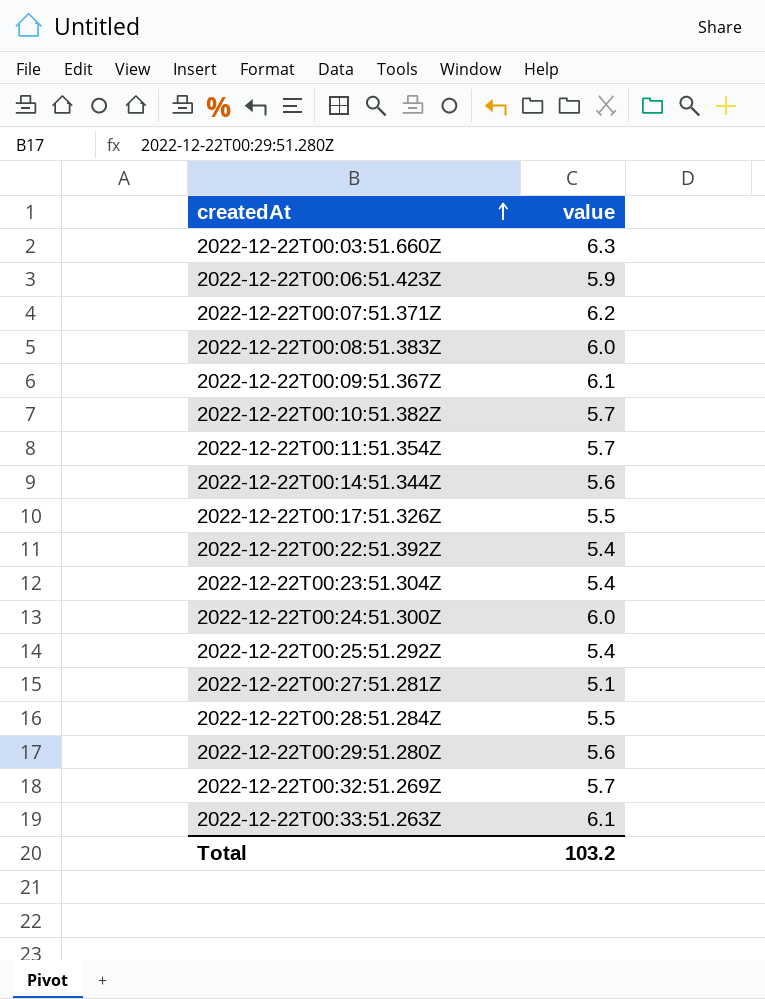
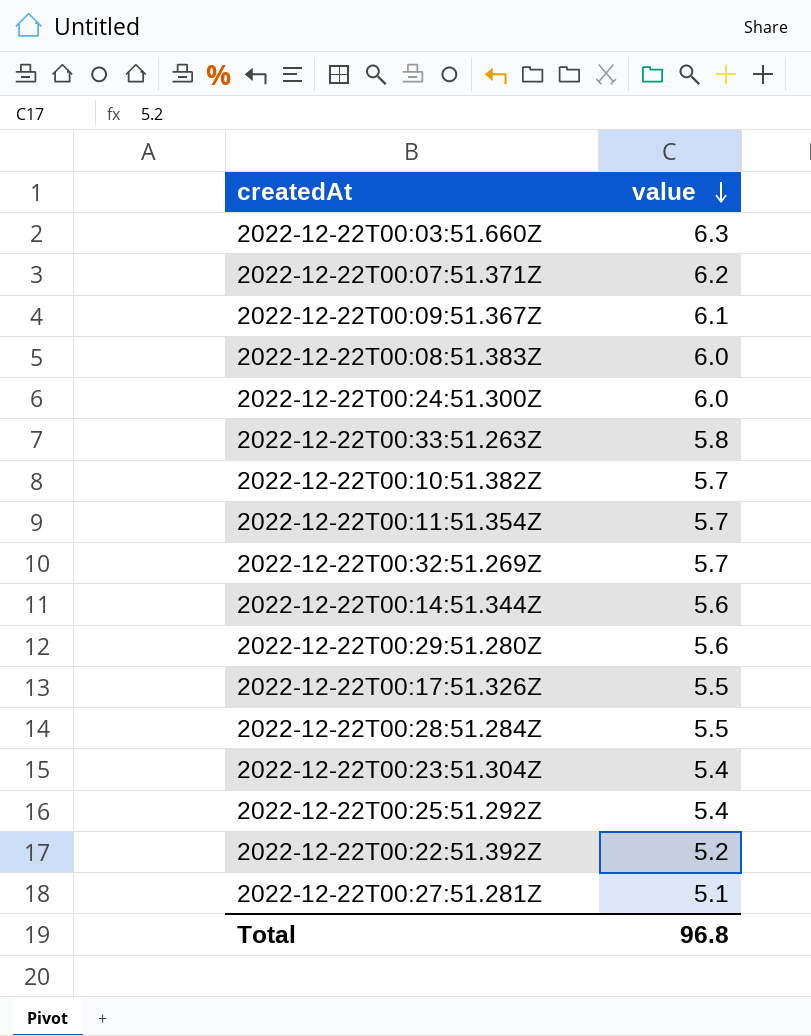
row order: createdAt ascending -> value descending
row 2022-12-22T00:06:51.423Z: 5.9 -> none
2022-12-22T00:33:51.263Z | value: 6.1 -> 5.8
2022-12-22T00:22:51.392Z | value: 5.4 -> 5.2
Total | value: 103.2 -> 96.8

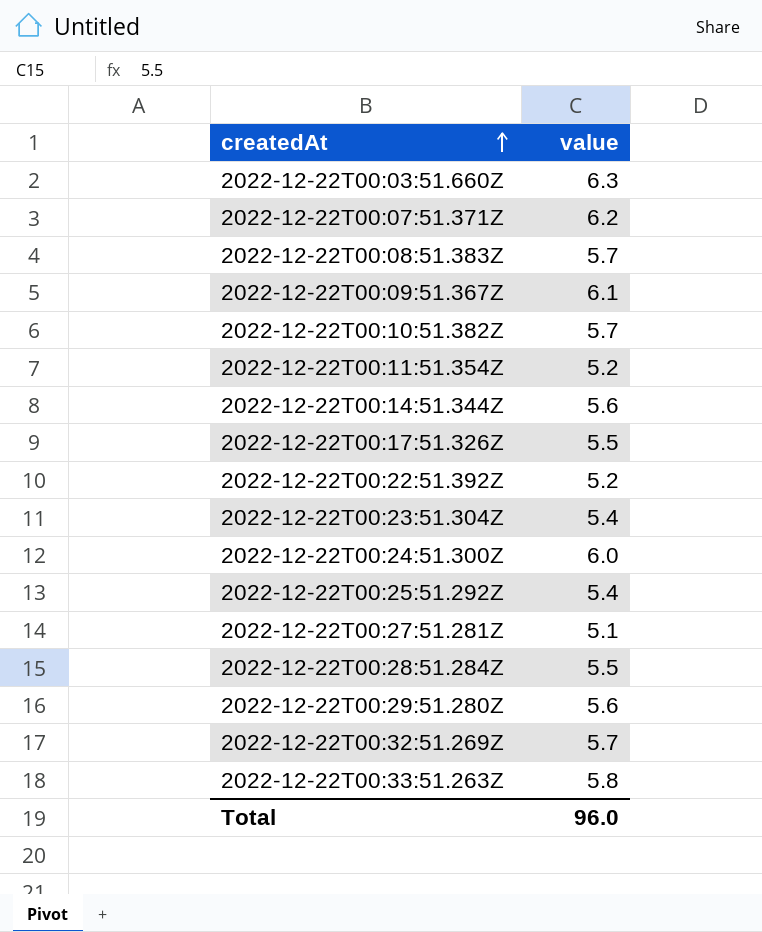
row order: value descending -> createdAt ascending
2022-12-22T00:08:51.383Z | value: 6.0 -> 5.7
2022-12-22T00:11:51.354Z | value: 5.7 -> 5.2
Total | value: 96.8 -> 96.0

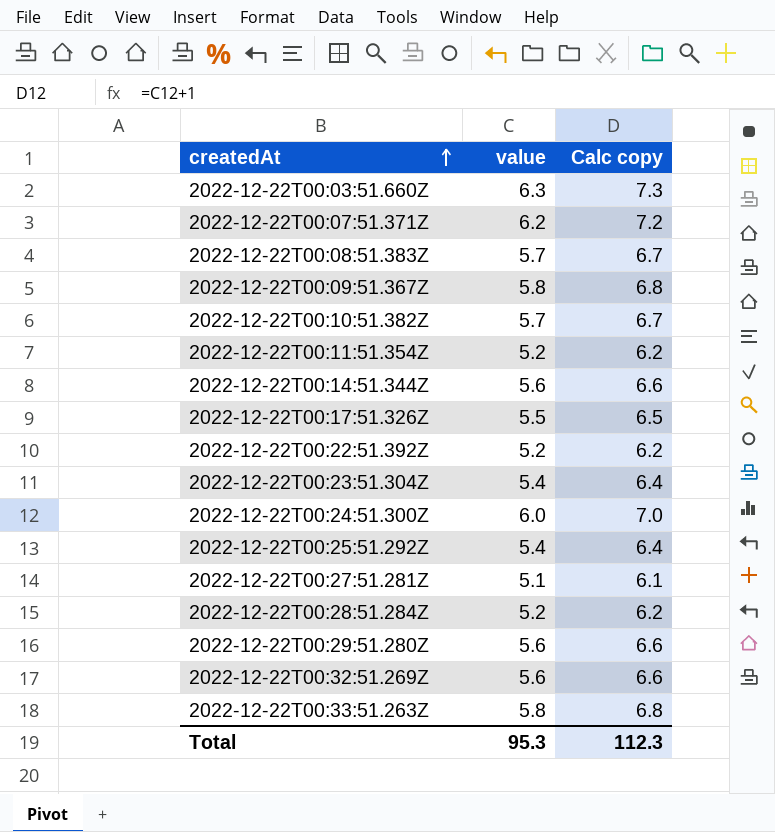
column Calc copy | formula: none -> [value] + 1
2022-12-22T00:09:51.367Z | value: 6.1 -> 5.8
2022-12-22T00:28:51.284Z | value: 5.5 -> 5.2
2022-12-22T00:32:51.269Z | value: 5.7 -> 5.6
Total | value: 96.0 -> 95.3

